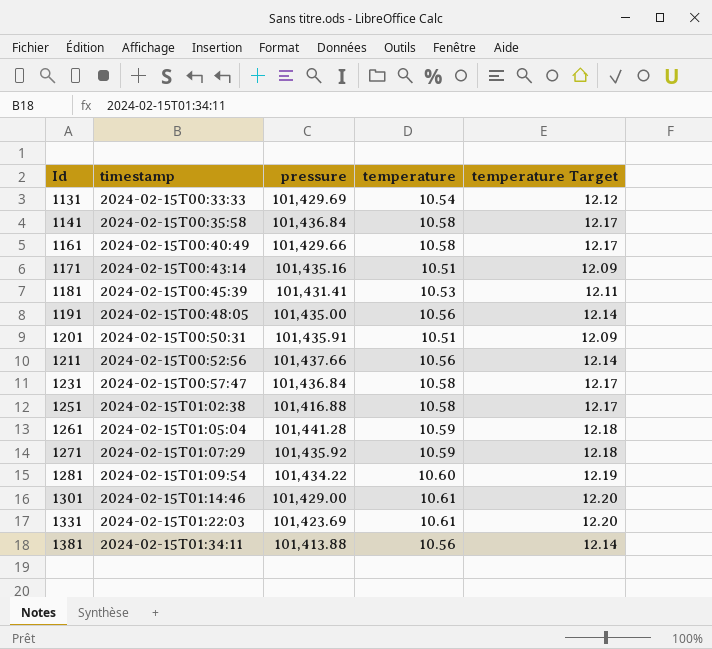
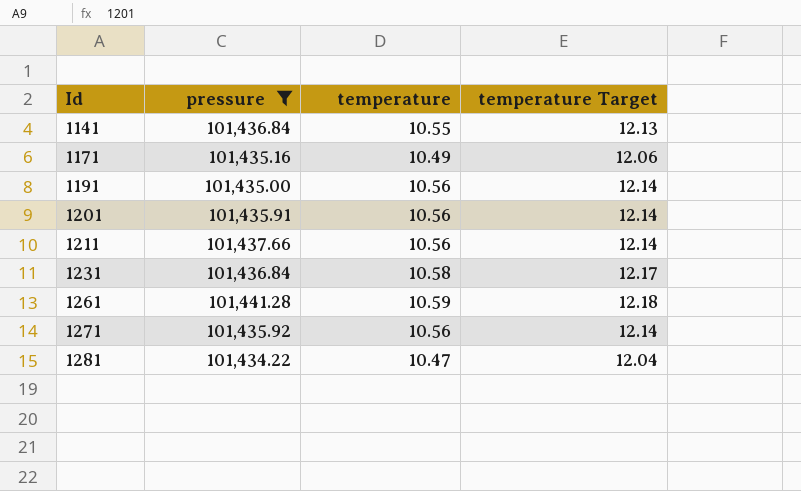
filter: none -> pressure >= 101,434.22
column timestamp | position: 2 -> none
1141 | temperature: 10.58 -> 10.55
1141 | temperature Target: 12.17 -> 12.13
1171 | temperature: 10.51 -> 10.49
1171 | temperature Target: 12.09 -> 12.06
1201 | temperature: 10.51 -> 10.56
1201 | temperature Target: 12.09 -> 12.14
1271 | temperature: 10.59 -> 10.56
1271 | temperature Target: 12.18 -> 12.14
1281 | temperature: 10.60 -> 10.47
1281 | temperature Target: 12.19 -> 12.04

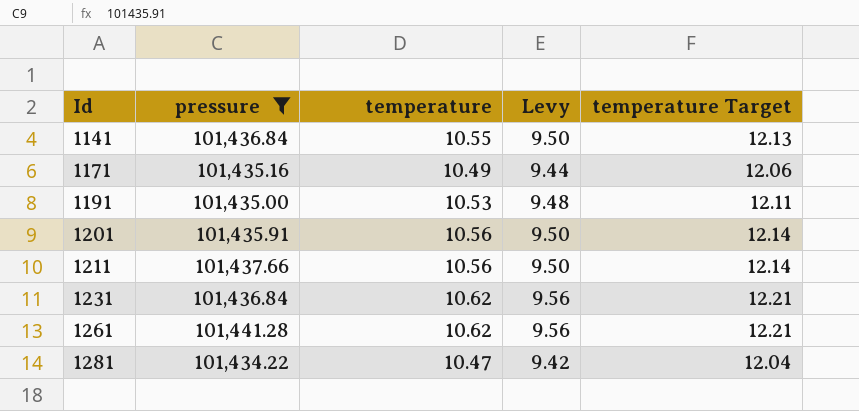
column Levy | formula: none -> [temperature] * 0.9
row 1271: 101,435.92 | 10.56 | 12.14 -> none
1191 | temperature: 10.56 -> 10.53
1191 | temperature Target: 12.14 -> 12.11
1231 | temperature: 10.58 -> 10.62
1231 | temperature Target: 12.17 -> 12.21
1261 | temperature: 10.59 -> 10.62
1261 | temperature Target: 12.18 -> 12.21

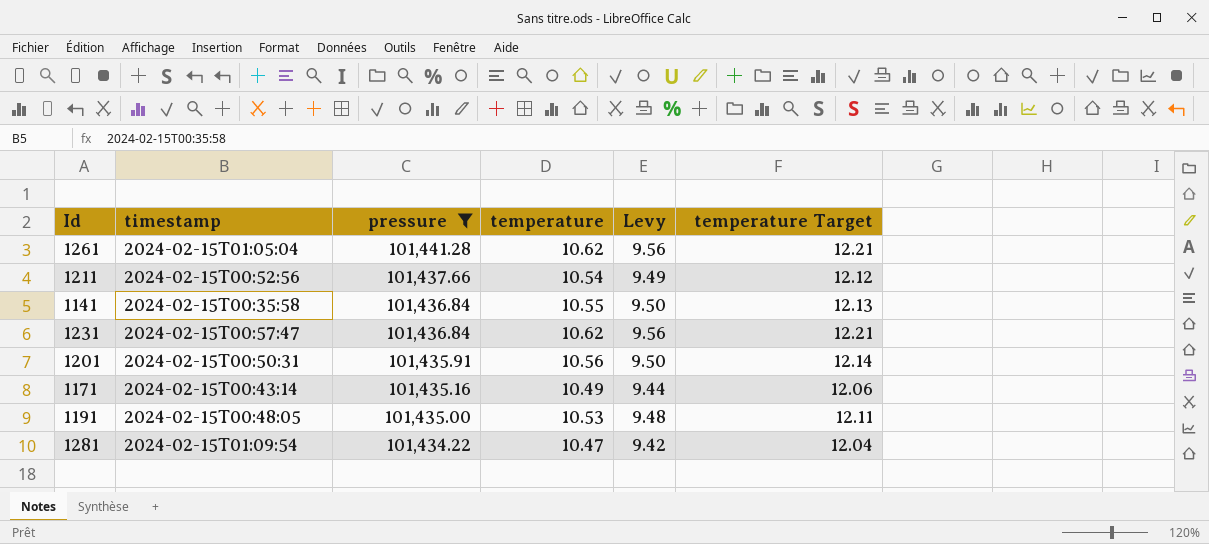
row order: Id ascending -> pressure descending
column timestamp | position: none -> 2
1211 | temperature: 10.56 -> 10.54
1211 | Levy: 9.50 -> 9.49
1211 | temperature Target: 12.14 -> 12.12

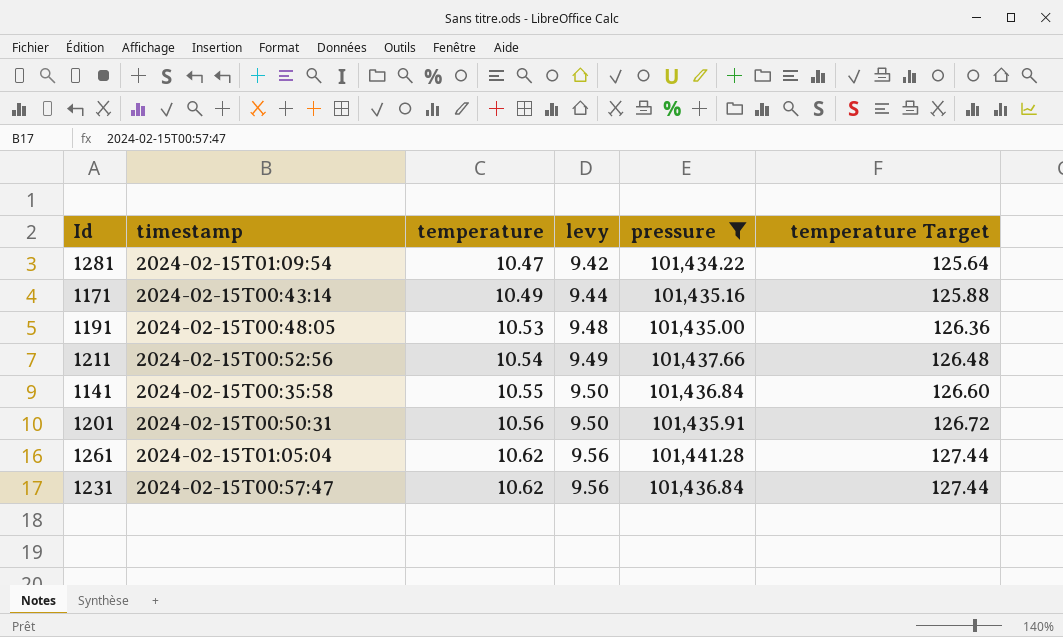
row order: pressure descending -> temperature ascending
column name: Levy -> levy
column pressure | position: 3 -> 5
column temperature Target | formula: [temperature] * 1.15 -> [temperature] * 12

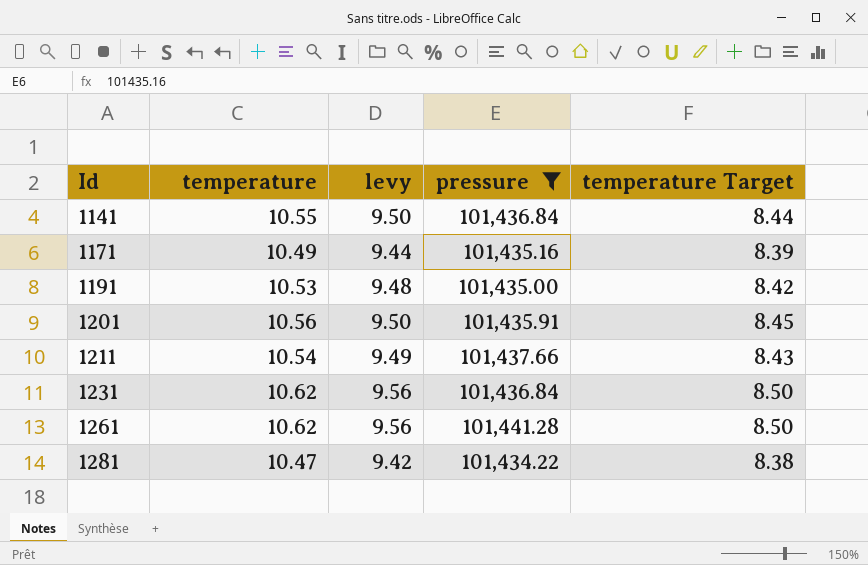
row order: temperature ascending -> Id ascending
column timestamp | position: 2 -> none
column temperature Target | formula: [temperature] * 12 -> [temperature] * 0.8

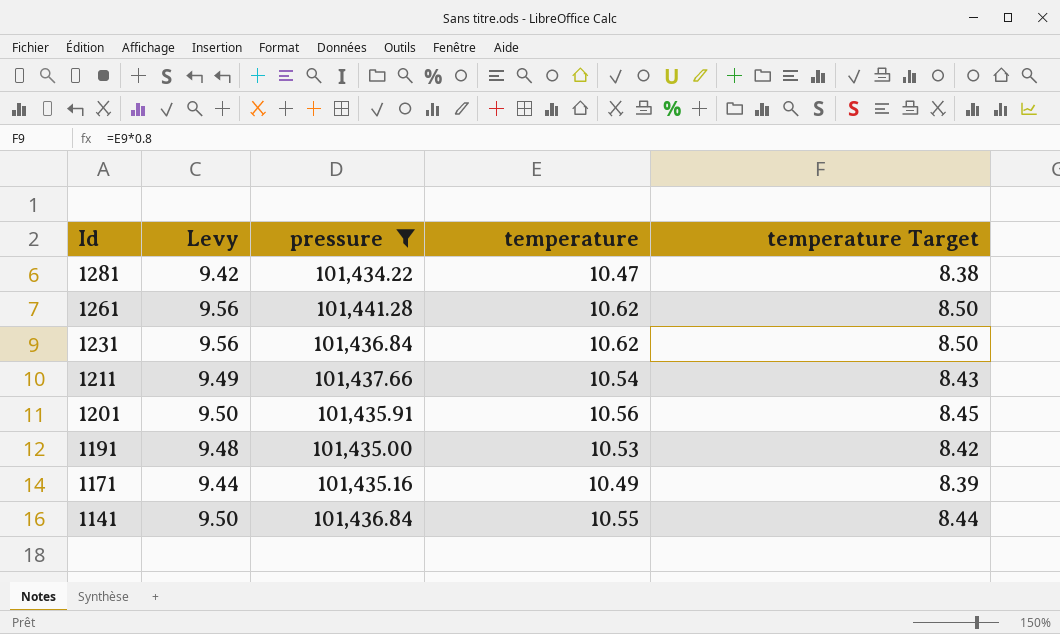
row order: Id ascending -> Id descending
column name: levy -> Levy
column temperature | position: 2 -> 4

